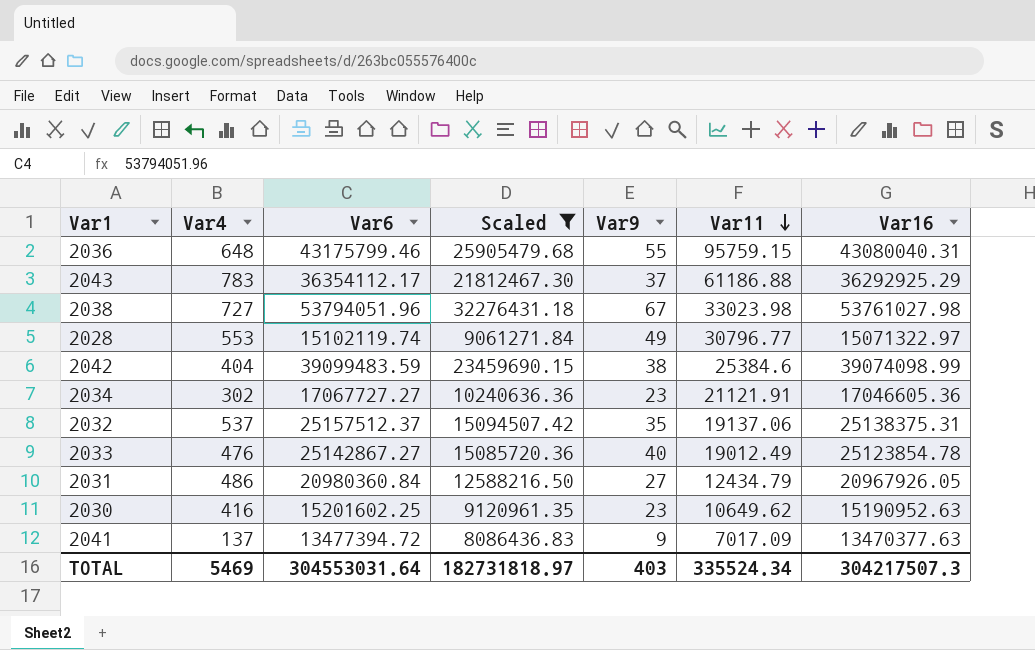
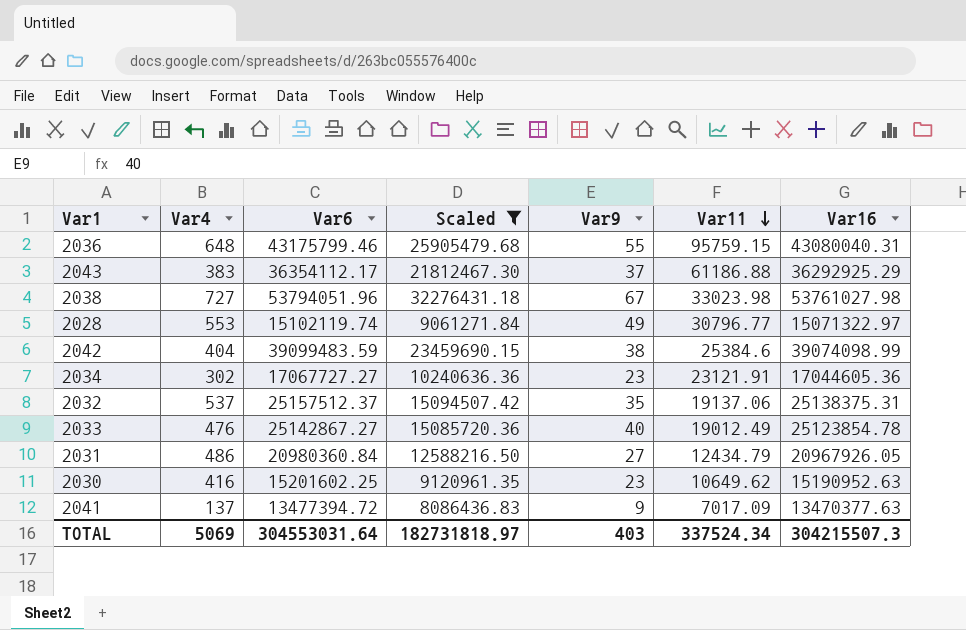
2043 | Var4: 783 -> 383
2034 | Var11: 21121.91 -> 23121.91
2034 | Var16: 17046605.36 -> 17044605.36
TOTAL | Var4: 5469 -> 5069
TOTAL | Var11: 335524.34 -> 337524.34
TOTAL | Var16: 304217507.3 -> 304215507.3

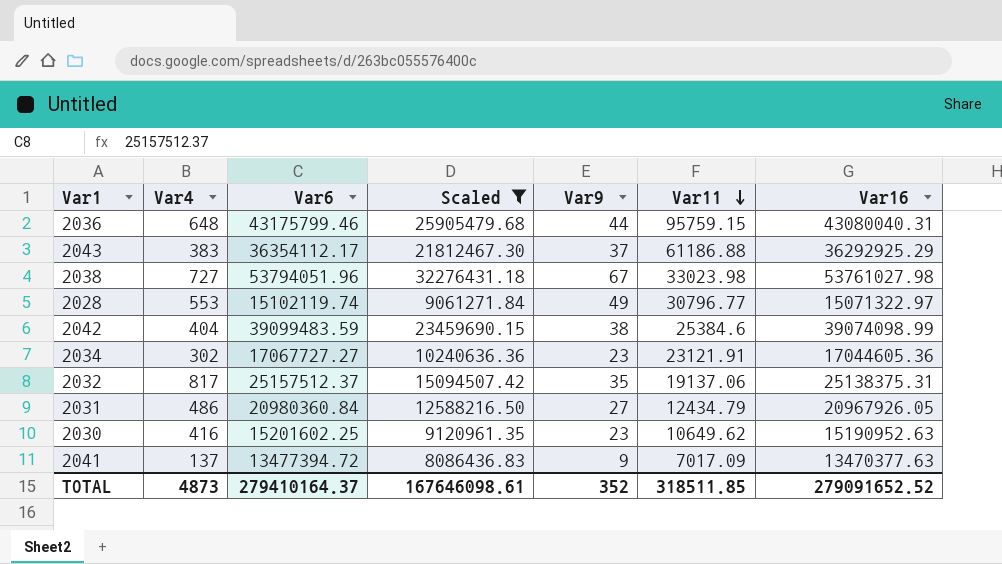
row 2033: 476 | 25142867.27 | 15085720.36 | 40 | 19012.49 | 25123854.78 -> none
2036 | Var9: 55 -> 44
2032 | Var4: 537 -> 817
TOTAL | Var4: 5069 -> 4873
TOTAL | Var6: 304553031.64 -> 279410164.37
TOTAL | Scaled: 182731818.97 -> 167646098.61
TOTAL | Var9: 403 -> 352
TOTAL | Var11: 337524.34 -> 318511.85
TOTAL | Var16: 304215507.3 -> 279091652.52

